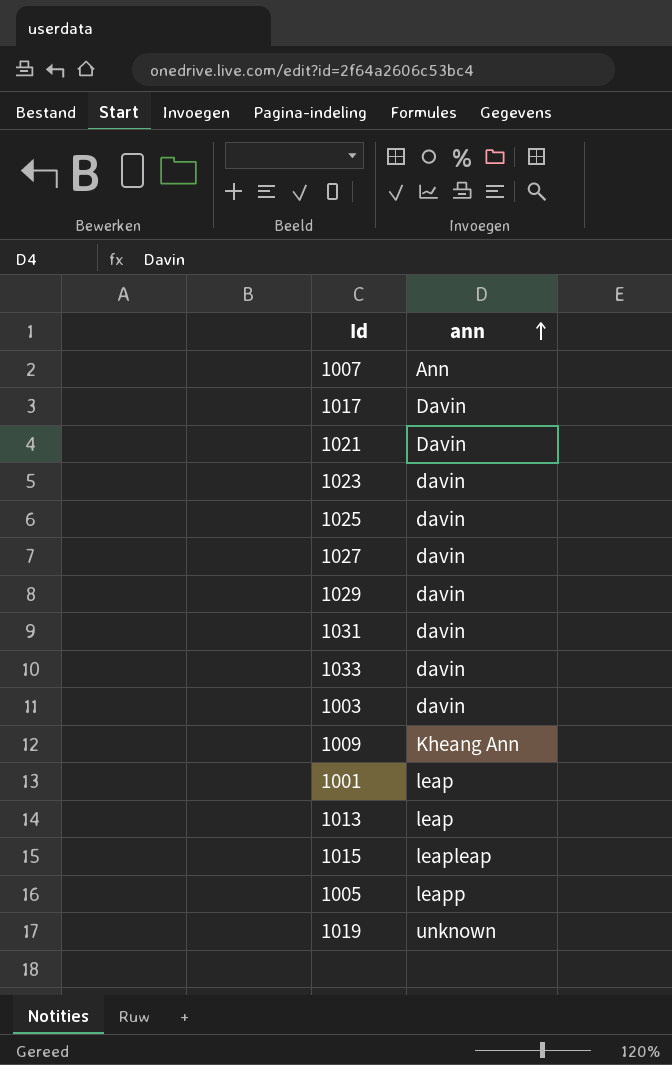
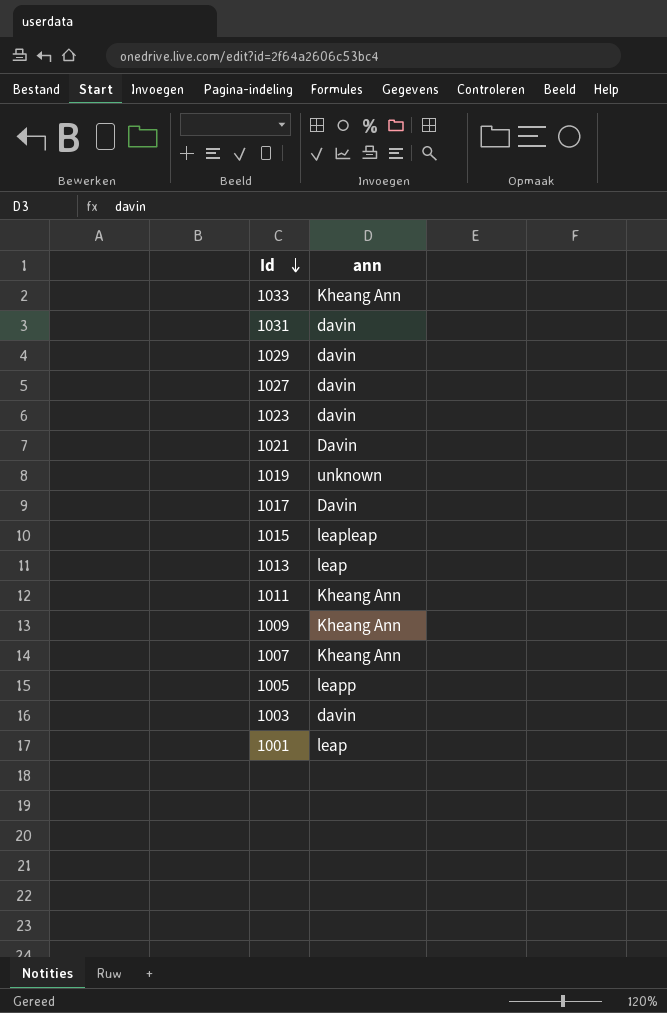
row order: ann ascending -> Id descending
row 1025: davin -> none
1033 | ann: davin -> Kheang Ann
row 1011: none -> Kheang Ann
1007 | ann: Ann -> Kheang Ann

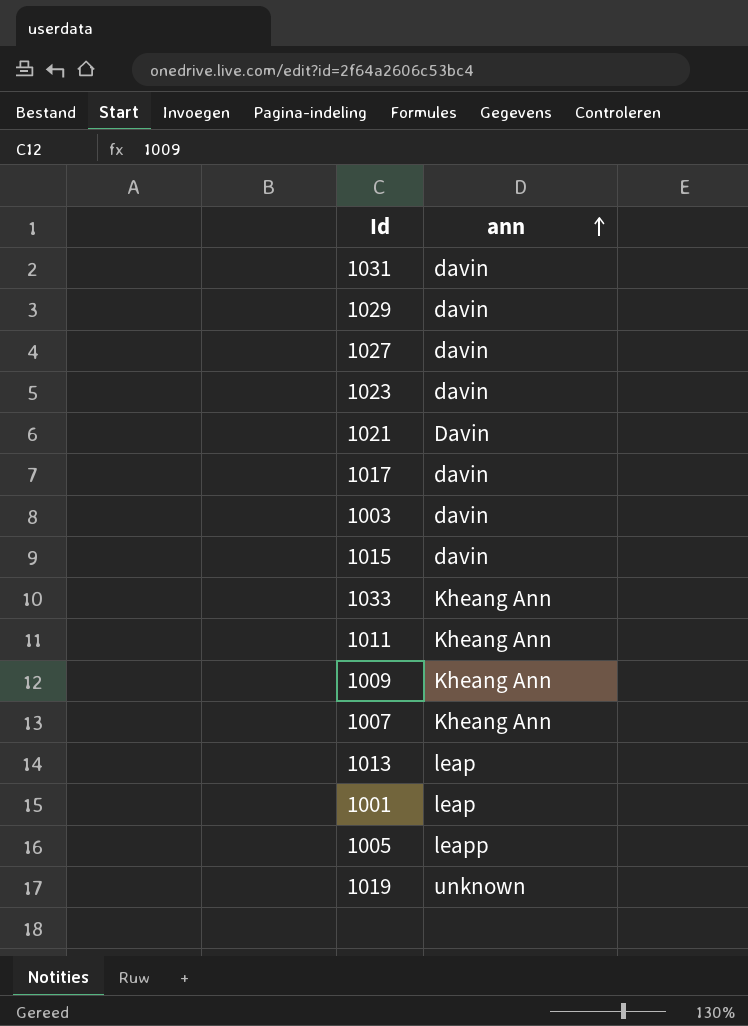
row order: Id descending -> ann ascending
1017 | ann: Davin -> davin
1015 | ann: leapleap -> davin

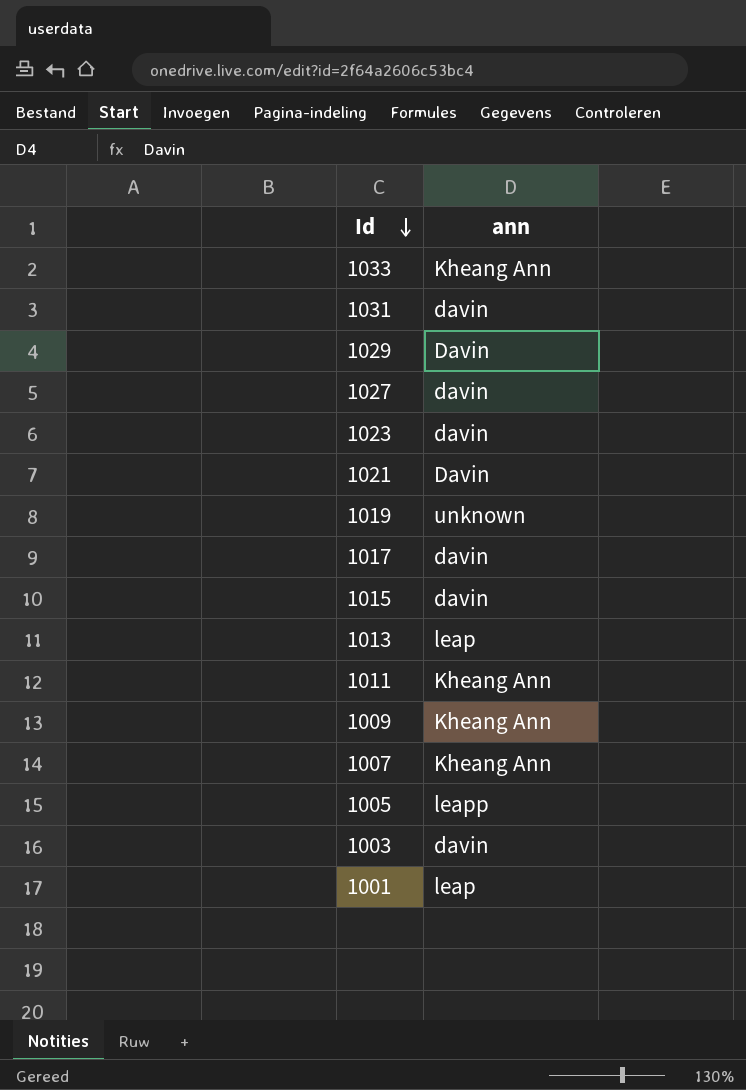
row order: ann ascending -> Id descending
1029 | ann: davin -> Davin

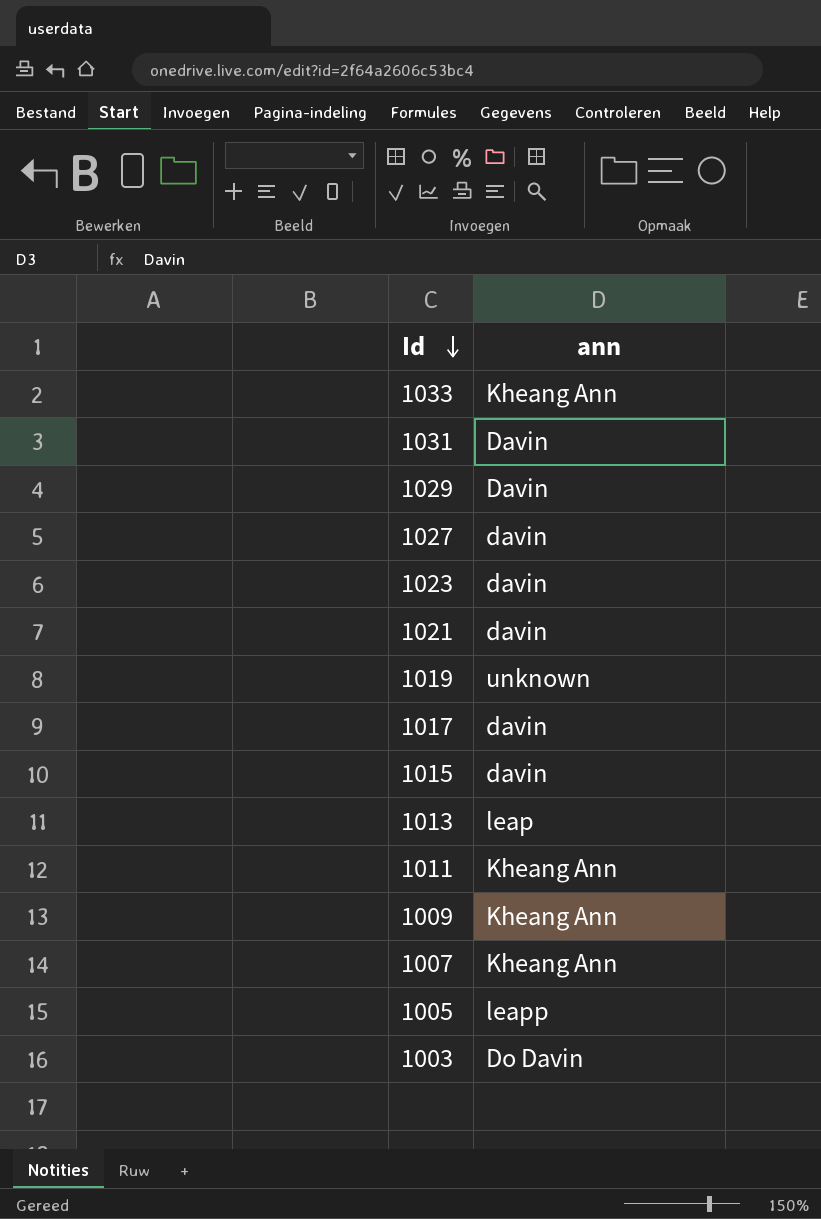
row 1001: leap -> none
1031 | ann: davin -> Davin
1021 | ann: Davin -> davin
1003 | ann: davin -> Do Davin

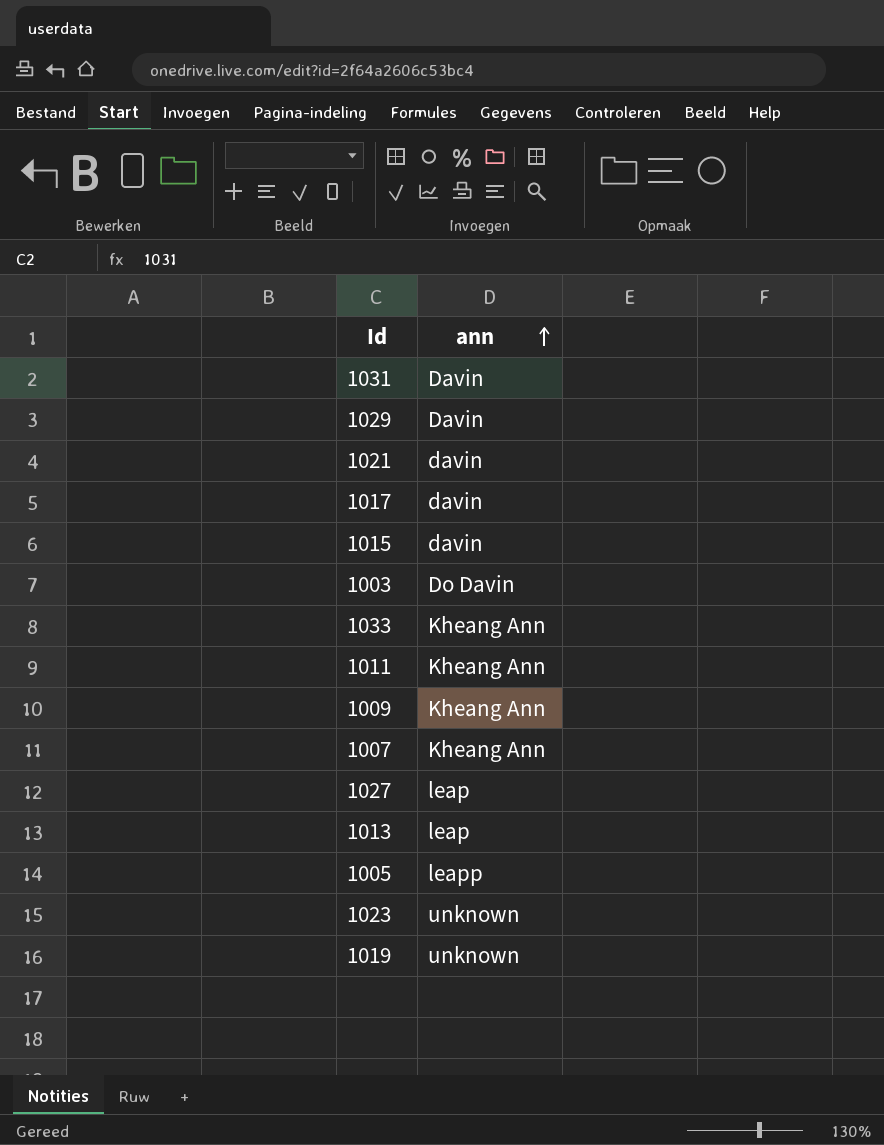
row order: Id descending -> ann ascending
1027 | ann: davin -> leap
1023 | ann: davin -> unknown

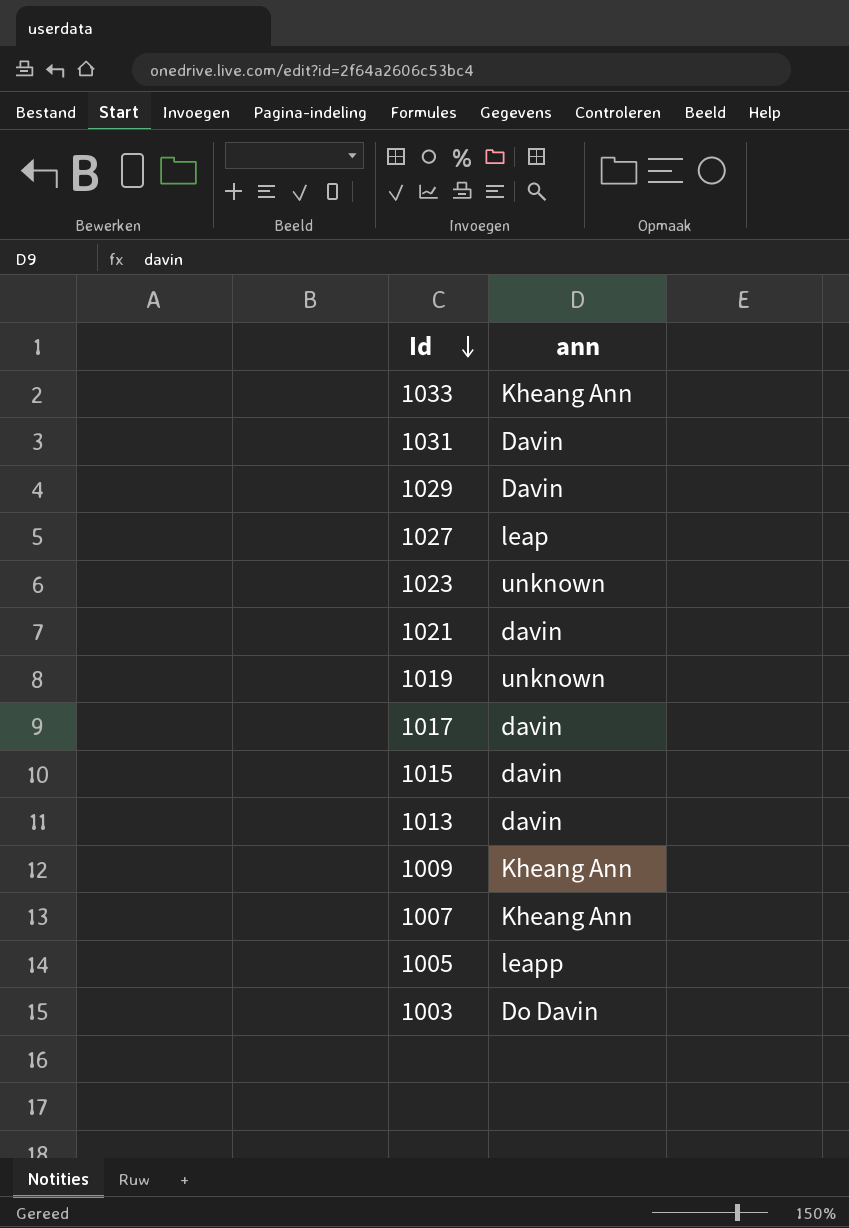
row order: ann ascending -> Id descending
row 1011: Kheang Ann -> none
1013 | ann: leap -> davin

